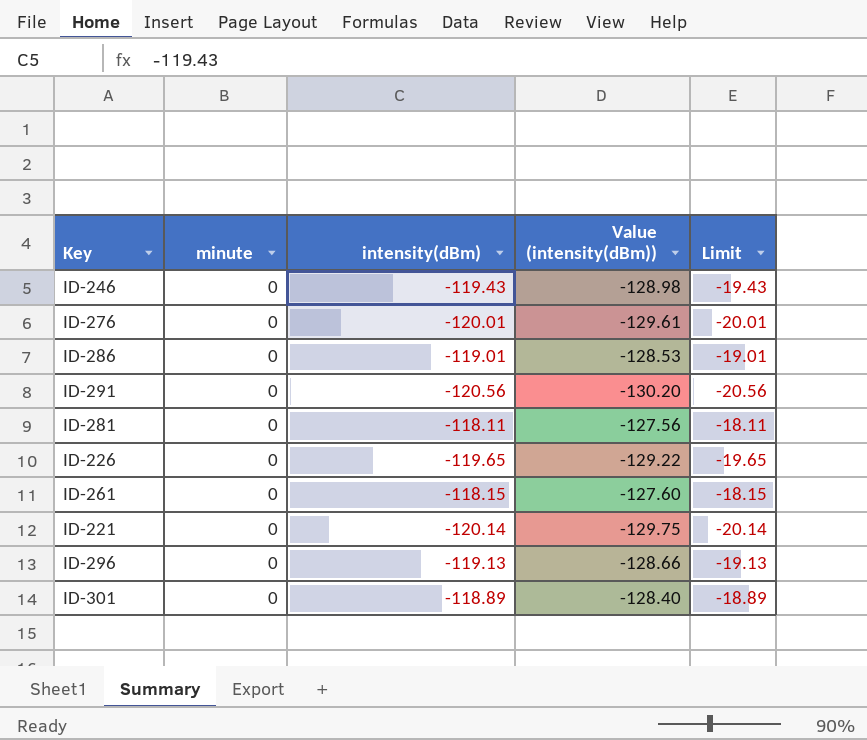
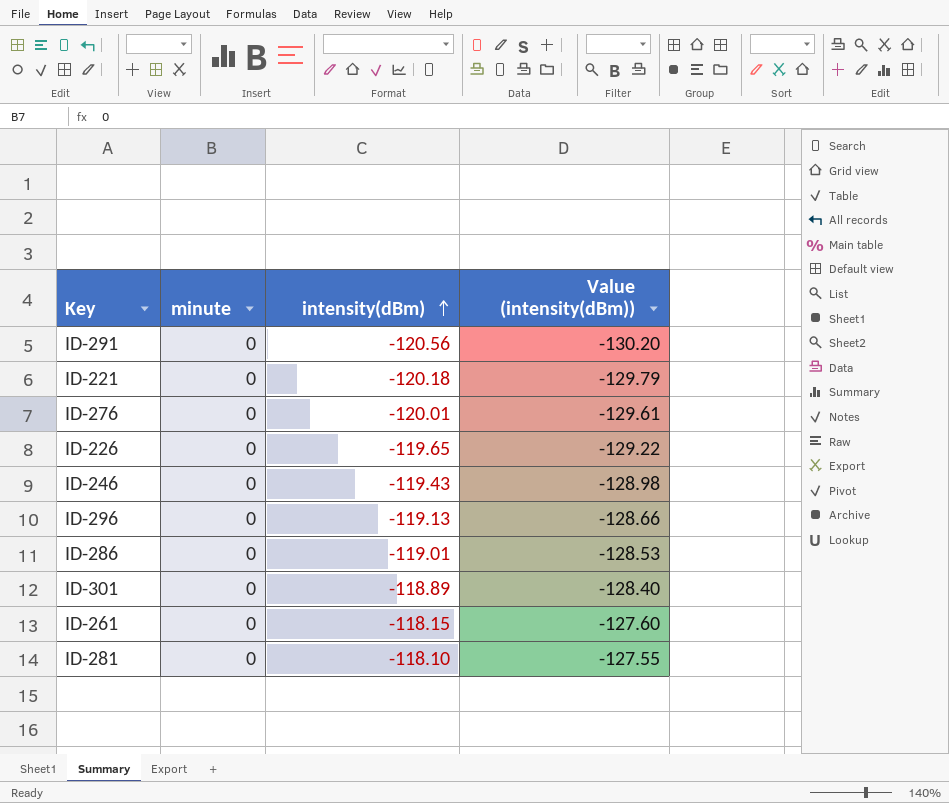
row order: none -> intensity(dBm) ascending
column Limit | formula: [intensity(dBm)] + 100 -> none
ID-221 | intensity(dBm): -120.14 -> -120.18
ID-221 | Value (intensity(dBm)): -129.75 -> -129.79
ID-281 | intensity(dBm): -118.11 -> -118.10
ID-281 | Value (intensity(dBm)): -127.56 -> -127.55

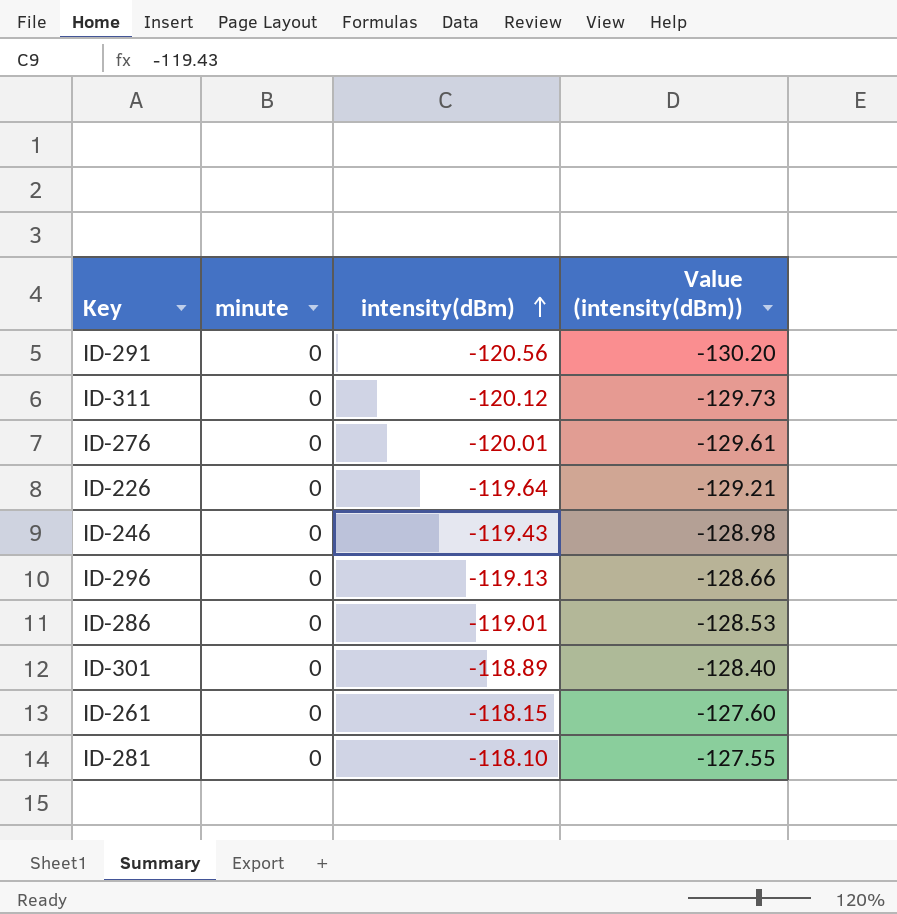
row ID-221: 0 | -120.18 | -129.79 -> none
row ID-311: none -> 0 | -120.12 | -129.73
ID-226 | intensity(dBm): -119.65 -> -119.64
ID-226 | Value (intensity(dBm)): -129.22 -> -129.21

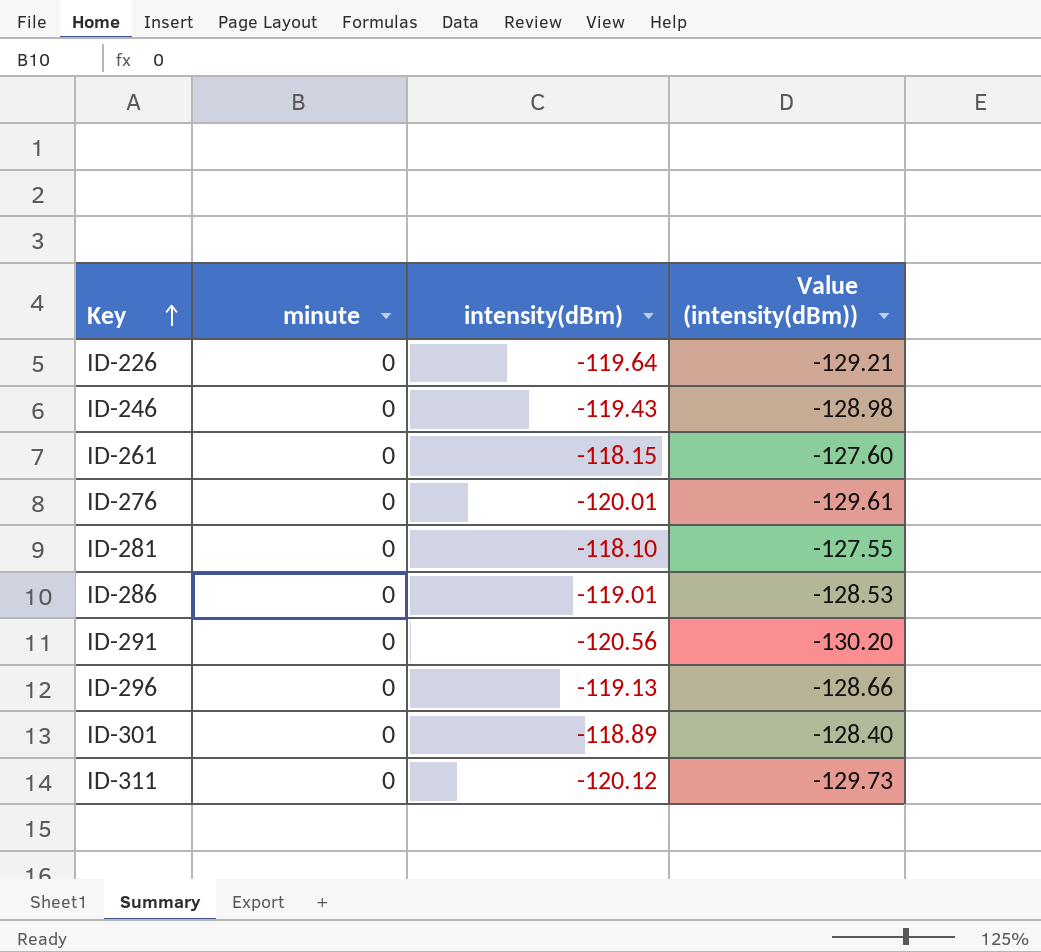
row order: intensity(dBm) ascending -> Key ascending

